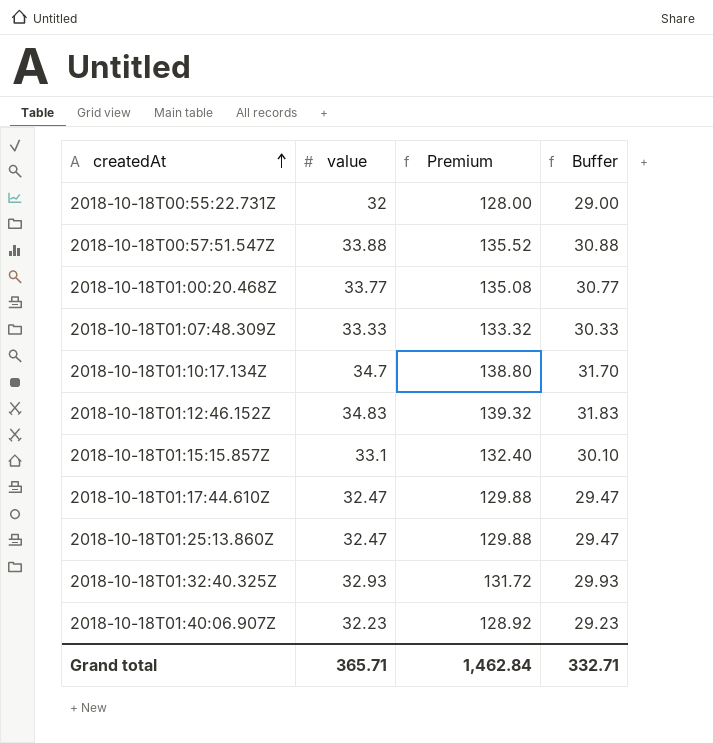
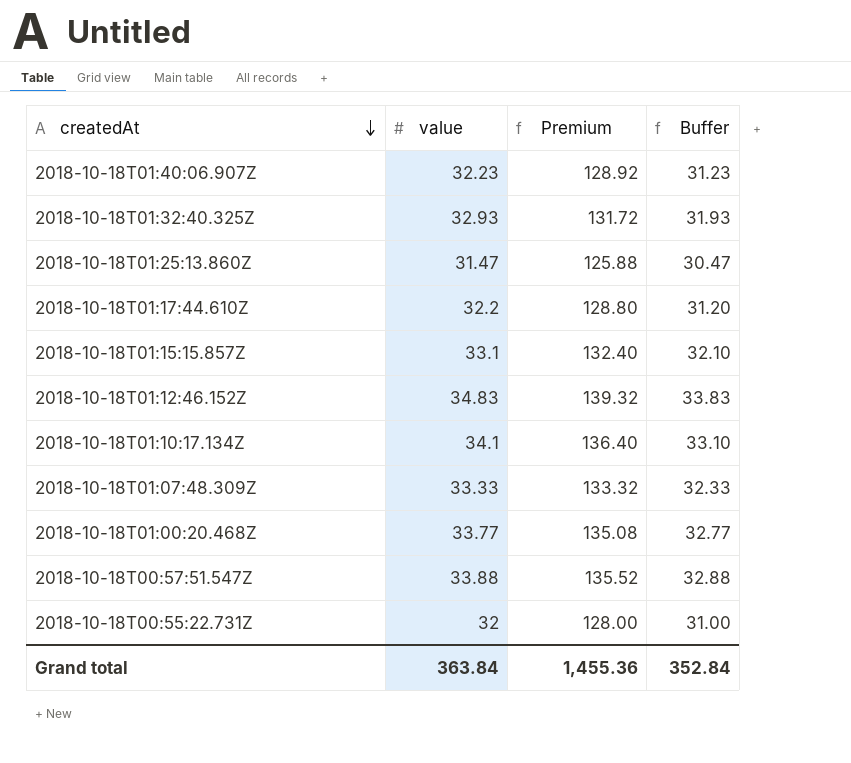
row order: createdAt ascending -> createdAt descending
column Buffer | formula: [value] - 3 -> [value] - 1
2018-10-18T01:25:13.860Z | value: 32.47 -> 31.47
2018-10-18T01:25:13.860Z | Premium: 129.88 -> 125.88
2018-10-18T01:17:44.610Z | value: 32.47 -> 32.2
2018-10-18T01:17:44.610Z | Premium: 129.88 -> 128.80
2018-10-18T01:10:17.134Z | value: 34.7 -> 34.1
2018-10-18T01:10:17.134Z | Premium: 138.80 -> 136.40
Grand total | value: 365.71 -> 363.84
Grand total | Premium: 1,462.84 -> 1,455.36
Grand total | Buffer: 332.71 -> 352.84

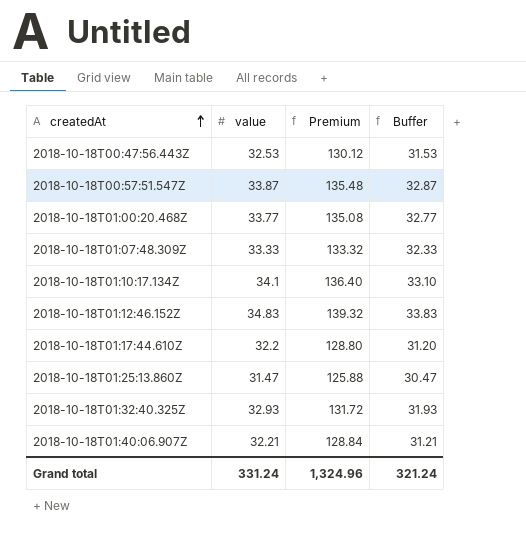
row order: createdAt descending -> createdAt ascending
row 2018-10-18T01:15:15.857Z: 33.1 | 132.40 | 32.10 -> none
row 2018-10-18T00:55:22.731Z: 32 | 128.00 | 31.00 -> none
row 2018-10-18T00:47:56.443Z: none -> 32.53 | 130.12 | 31.53
2018-10-18T00:57:51.547Z | value: 33.88 -> 33.87
2018-10-18T00:57:51.547Z | Premium: 135.52 -> 135.48
2018-10-18T00:57:51.547Z | Buffer: 32.88 -> 32.87
2018-10-18T01:40:06.907Z | value: 32.23 -> 32.21
2018-10-18T01:40:06.907Z | Premium: 128.92 -> 128.84
2018-10-18T01:40:06.907Z | Buffer: 31.23 -> 31.21
Grand total | value: 363.84 -> 331.24
Grand total | Premium: 1,455.36 -> 1,324.96
Grand total | Buffer: 352.84 -> 321.24

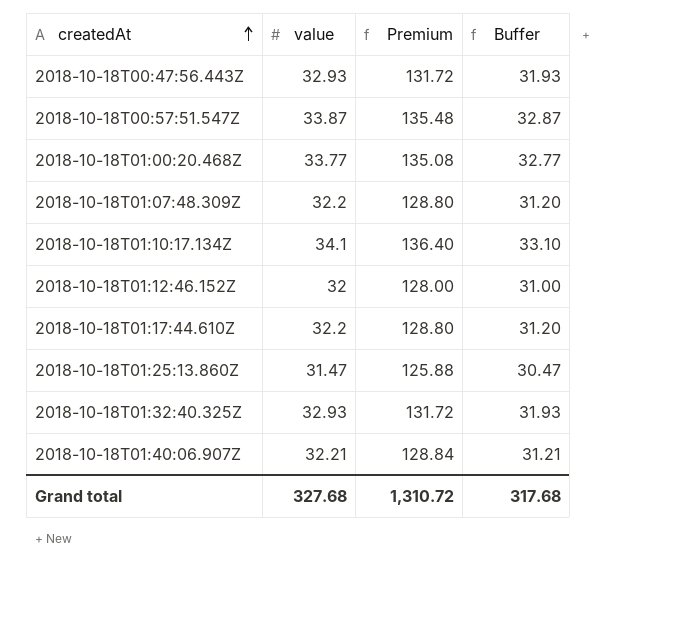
2018-10-18T00:47:56.443Z | value: 32.53 -> 32.93
2018-10-18T00:47:56.443Z | Premium: 130.12 -> 131.72
2018-10-18T00:47:56.443Z | Buffer: 31.53 -> 31.93
2018-10-18T01:07:48.309Z | value: 33.33 -> 32.2
2018-10-18T01:07:48.309Z | Premium: 133.32 -> 128.80
2018-10-18T01:07:48.309Z | Buffer: 32.33 -> 31.20
2018-10-18T01:12:46.152Z | value: 34.83 -> 32
2018-10-18T01:12:46.152Z | Premium: 139.32 -> 128.00
2018-10-18T01:12:46.152Z | Buffer: 33.83 -> 31.00
Grand total | value: 331.24 -> 327.68
Grand total | Premium: 1,324.96 -> 1,310.72
Grand total | Buffer: 321.24 -> 317.68

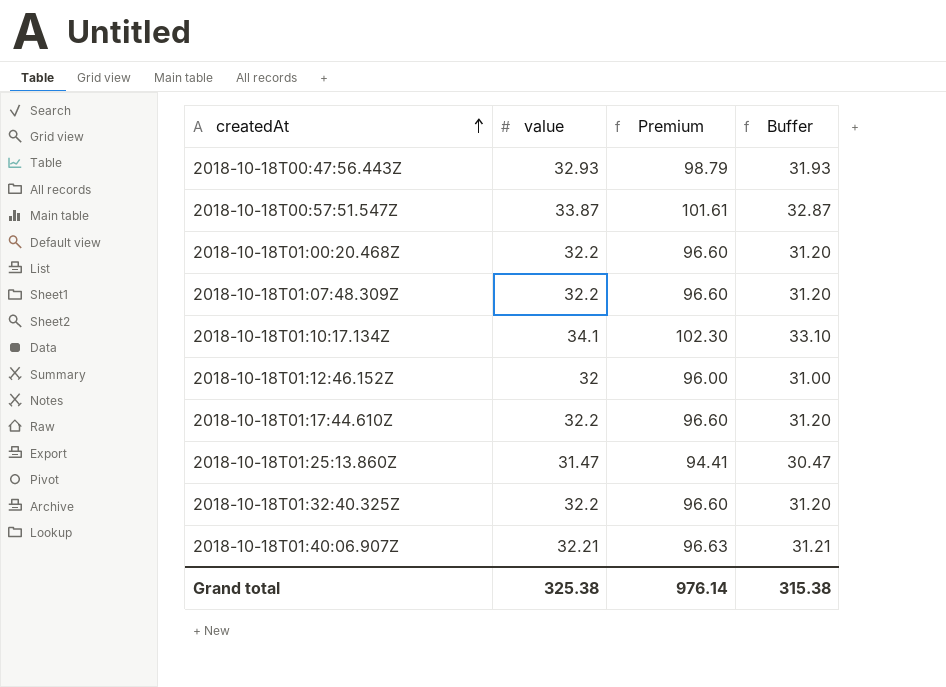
column Premium | formula: [value] * 4 -> [value] * 3
2018-10-18T01:00:20.468Z | value: 33.77 -> 32.2
2018-10-18T01:00:20.468Z | Buffer: 32.77 -> 31.20
2018-10-18T01:32:40.325Z | value: 32.93 -> 32.2
2018-10-18T01:32:40.325Z | Buffer: 31.93 -> 31.20
Grand total | value: 327.68 -> 325.38
Grand total | Premium: 1,310.72 -> 976.14
Grand total | Buffer: 317.68 -> 315.38

